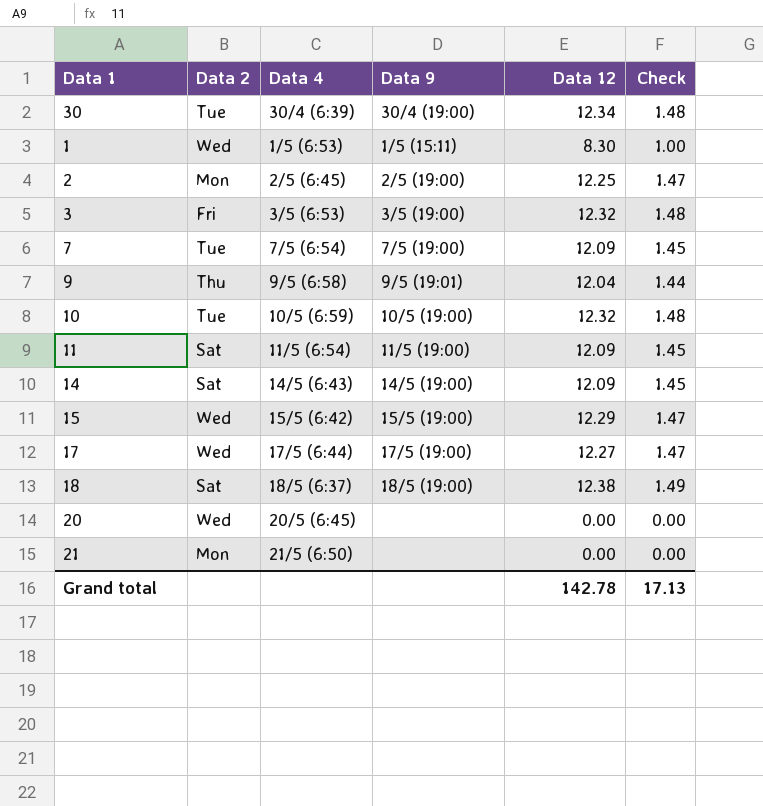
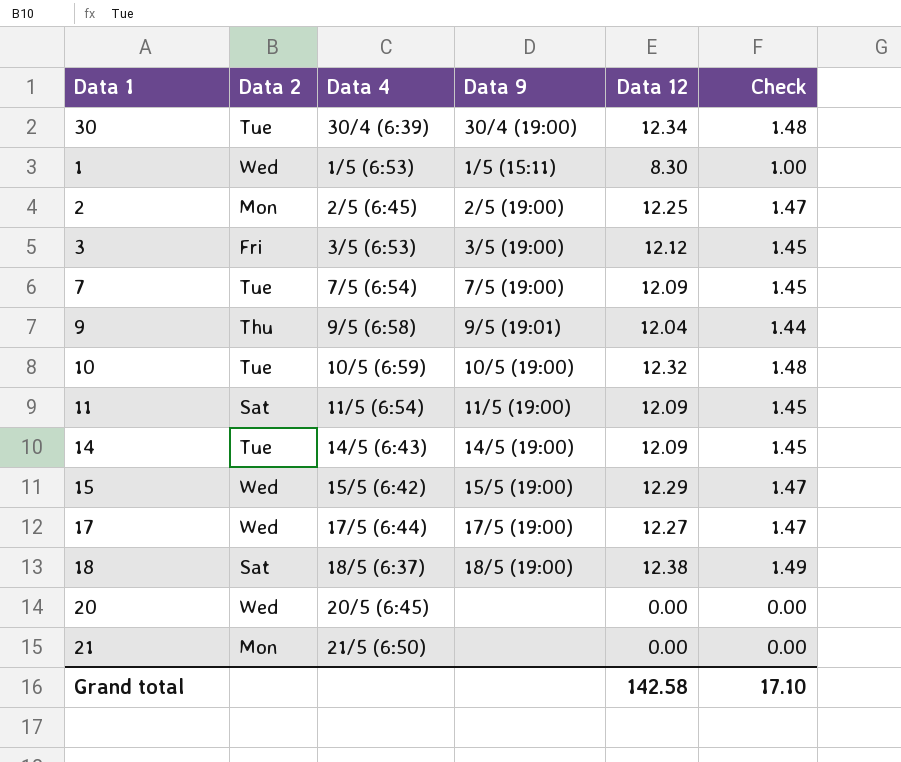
3 | Data 12: 12.32 -> 12.12
3 | Check: 1.48 -> 1.45
14 | Data 2: Sat -> Tue
Grand total | Data 12: 142.78 -> 142.58
Grand total | Check: 17.13 -> 17.10

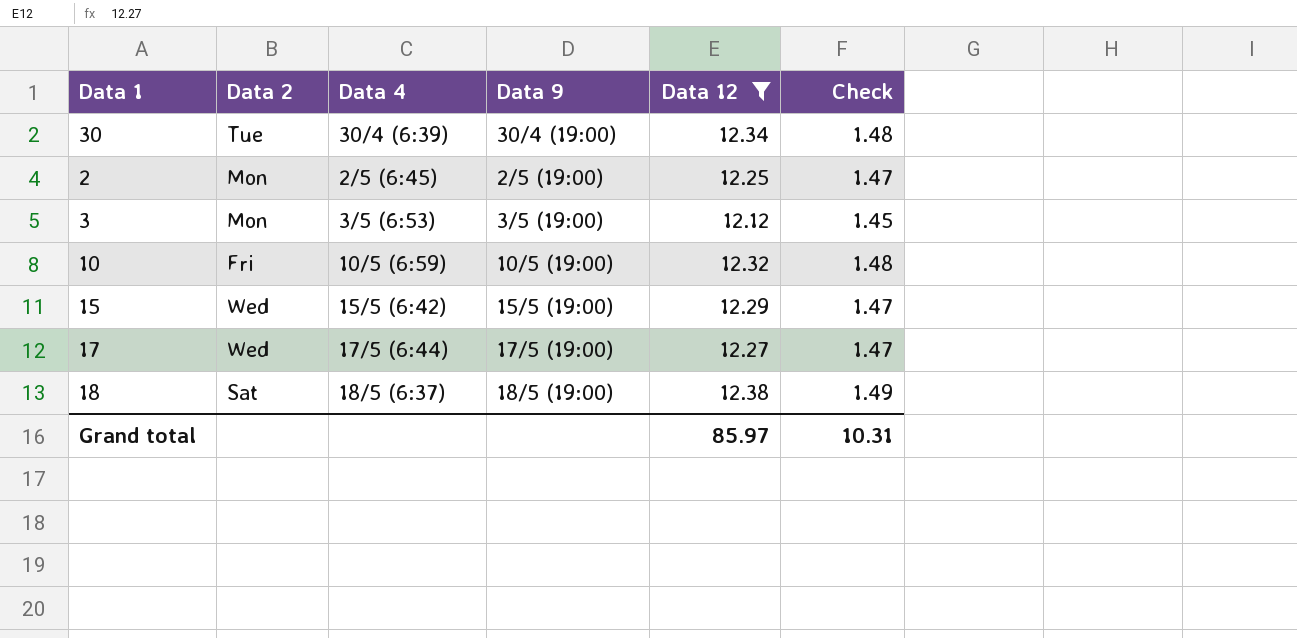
filter: none -> Data 12 >= 12.12
3 | Data 2: Fri -> Mon
10 | Data 2: Tue -> Fri
Grand total | Data 12: 142.58 -> 85.97
Grand total | Check: 17.10 -> 10.31

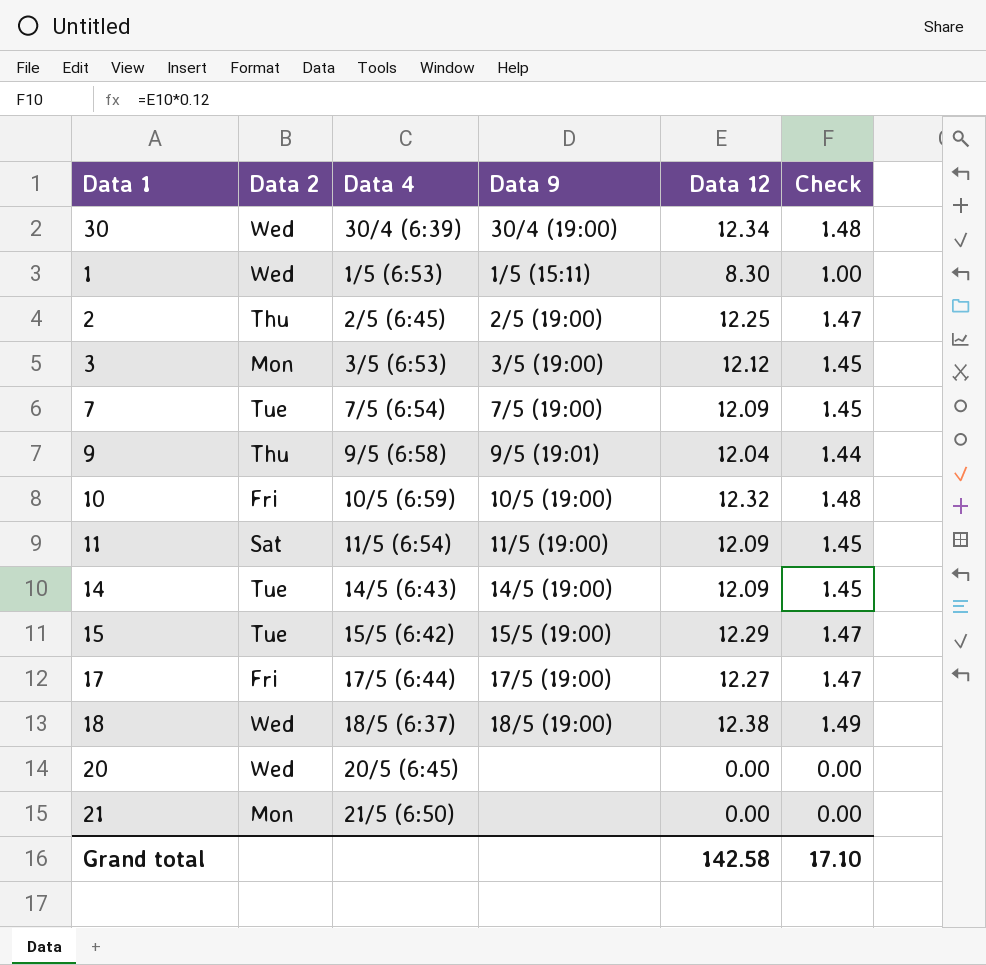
filter: Data 12 >= 12.12 -> none
30 | Data 2: Tue -> Wed
2 | Data 2: Mon -> Thu
15 | Data 2: Wed -> Tue
17 | Data 2: Wed -> Fri
18 | Data 2: Sat -> Wed
Grand total | Data 12: 85.97 -> 142.58
Grand total | Check: 10.31 -> 17.10

